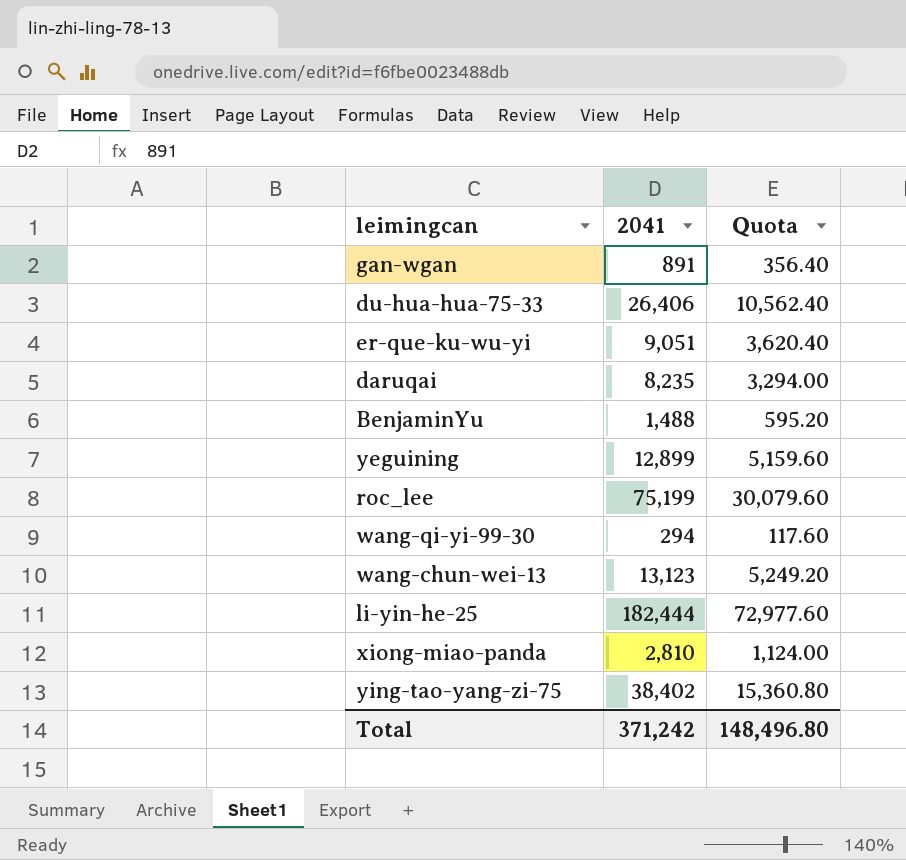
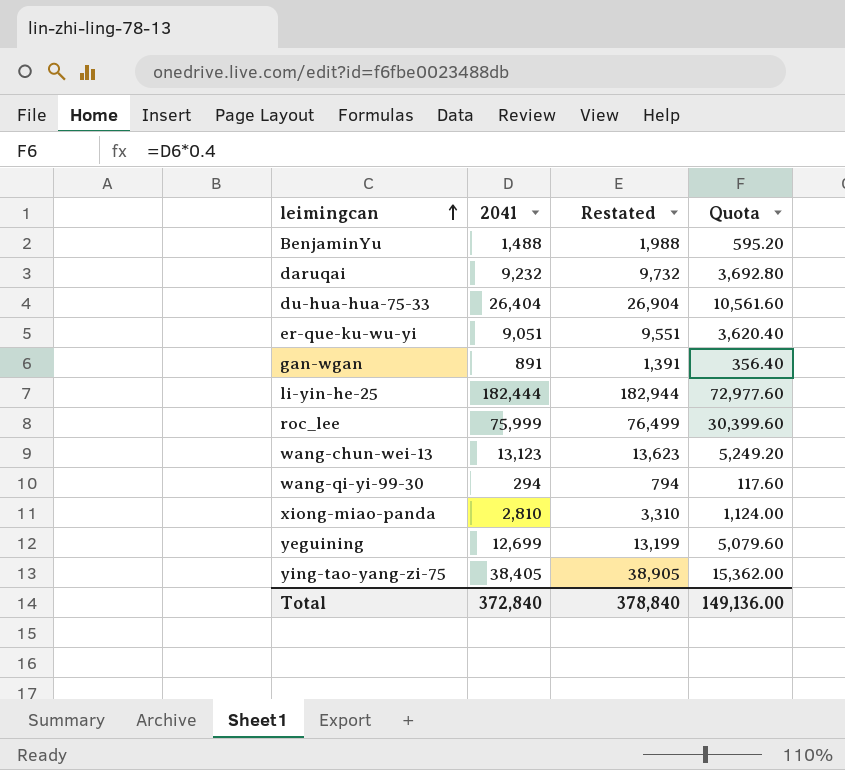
row order: none -> leimingcan ascending
column Restated | formula: none -> [2041] + 500
daruqai | 2041: 8,235 -> 9,232
daruqai | Quota: 3,294.00 -> 3,692.80
du-hua-hua-75-33 | 2041: 26,406 -> 26,404
du-hua-hua-75-33 | Quota: 10,562.40 -> 10,561.60
roc_lee | 2041: 75,199 -> 75,999
roc_lee | Quota: 30,079.60 -> 30,399.60
yeguining | 2041: 12,899 -> 12,699
yeguining | Quota: 5,159.60 -> 5,079.60
ying-tao-yang-zi-75 | 2041: 38,402 -> 38,405
ying-tao-yang-zi-75 | Quota: 15,360.80 -> 15,362.00
Total | 2041: 371,242 -> 372,840
Total | Quota: 148,496.80 -> 149,136.00

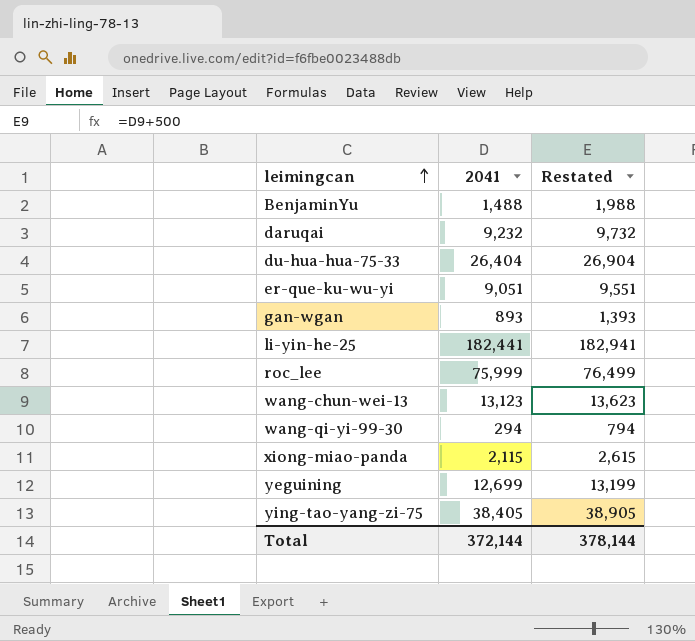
column Quota | formula: [2041] * 0.4 -> none
gan-wgan | 2041: 891 -> 893
gan-wgan | Restated: 1,391 -> 1,393
li-yin-he-25 | 2041: 182,444 -> 182,441
li-yin-he-25 | Restated: 182,944 -> 182,941
xiong-miao-panda | 2041: 2,810 -> 2,115
xiong-miao-panda | Restated: 3,310 -> 2,615
Total | 2041: 372,840 -> 372,144
Total | Restated: 378,840 -> 378,144

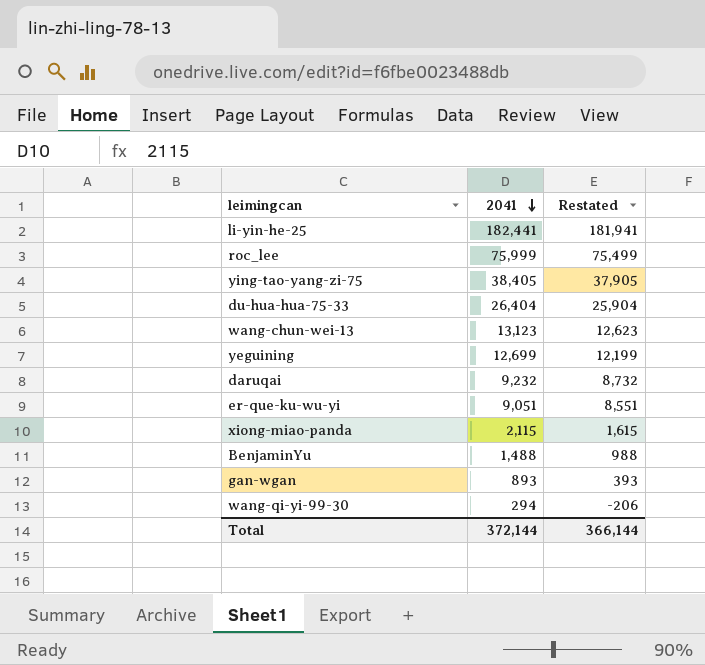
row order: leimingcan ascending -> 2041 descending
column Restated | formula: [2041] + 500 -> [2041] - 500
Total | Restated: 378,144 -> 366,144

